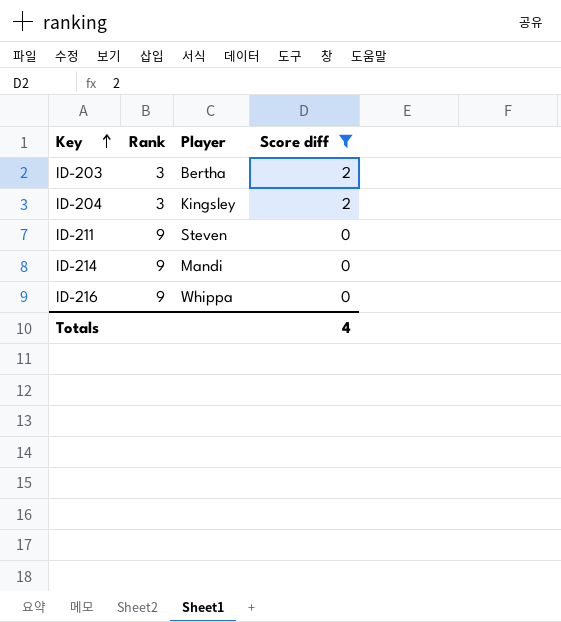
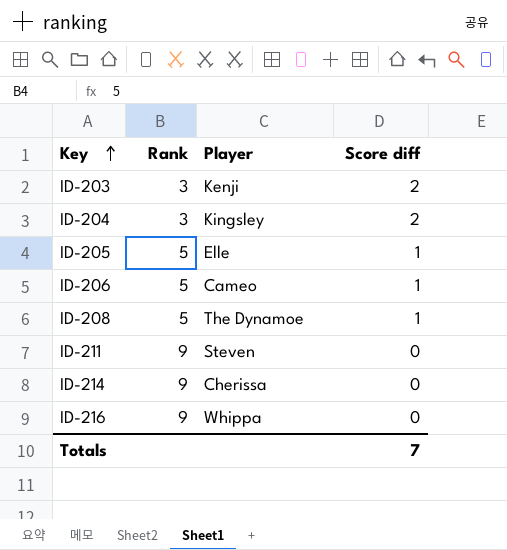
filter: Score diff != 1 -> none
ID-203 | Player: Bertha -> Kenji
ID-214 | Player: Mandi -> Cherissa
Totals | Score diff: 4 -> 7

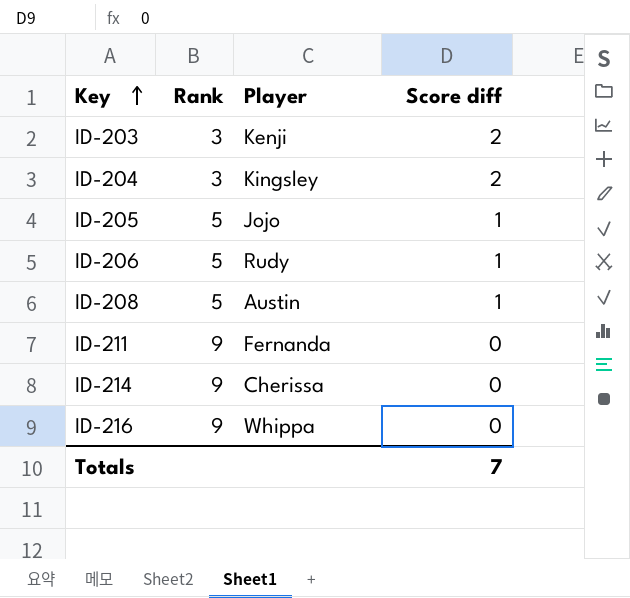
ID-205 | Player: Elle -> Jojo
ID-206 | Player: Cameo -> Rudy
ID-208 | Player: The Dynamoe -> Austin
ID-211 | Player: Steven -> Fernanda

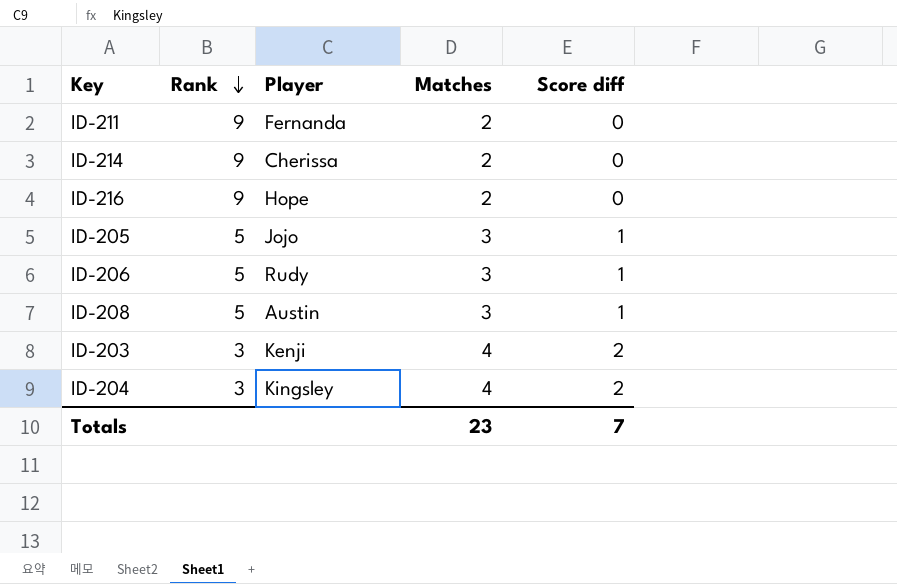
row order: Key ascending -> Rank descending
column Matches | position: none -> 4
ID-216 | Player: Whippa -> Hope

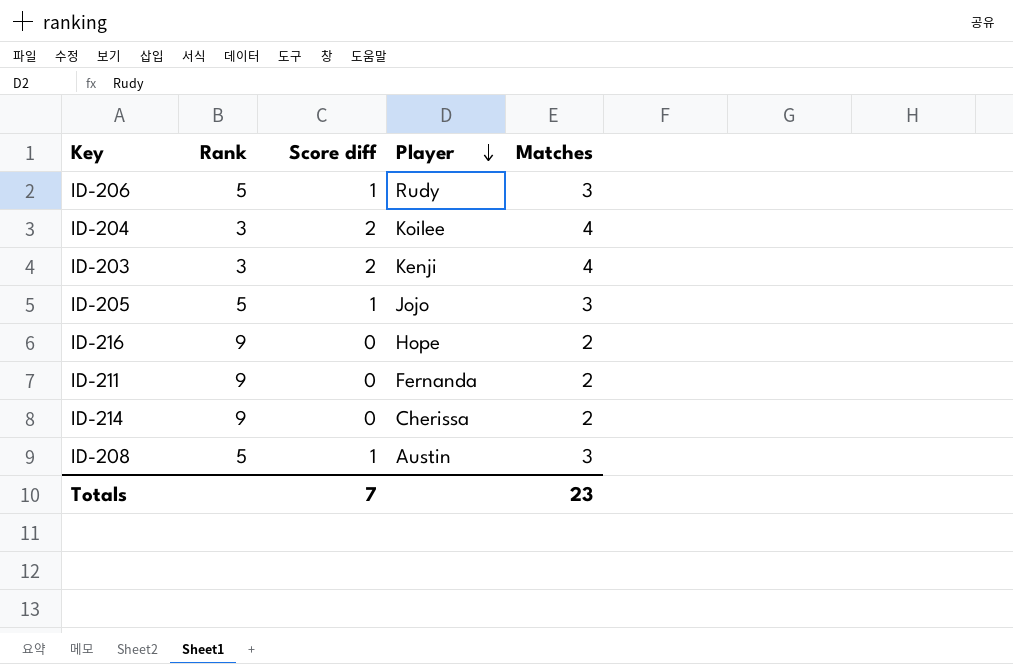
row order: Rank descending -> Player descending
column Score diff | position: 5 -> 3
ID-204 | Player: Kingsley -> Koilee

